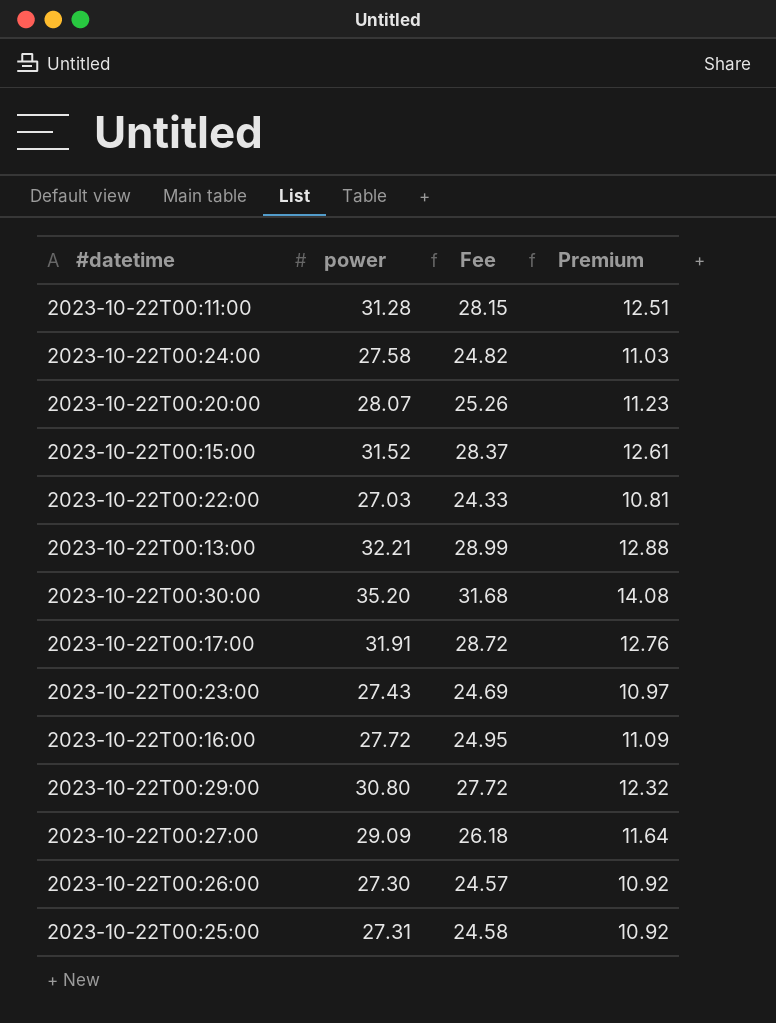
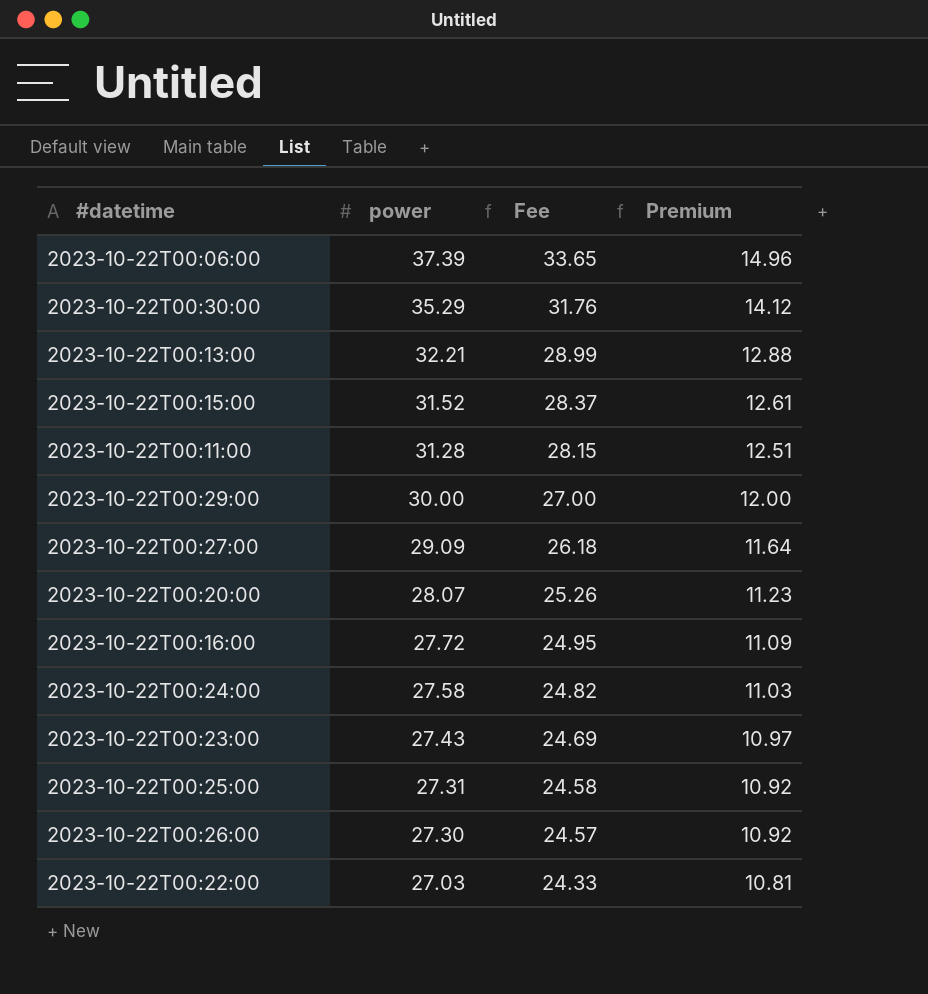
row order: none -> power descending
row 2023-10-22T00:17:00: 31.91 | 28.72 | 12.76 -> none
row 2023-10-22T00:06:00: none -> 37.39 | 33.65 | 14.96
2023-10-22T00:30:00 | power: 35.20 -> 35.29
2023-10-22T00:30:00 | Fee: 31.68 -> 31.76
2023-10-22T00:30:00 | Premium: 14.08 -> 14.12
2023-10-22T00:29:00 | power: 30.80 -> 30.00
2023-10-22T00:29:00 | Fee: 27.72 -> 27.00
2023-10-22T00:29:00 | Premium: 12.32 -> 12.00

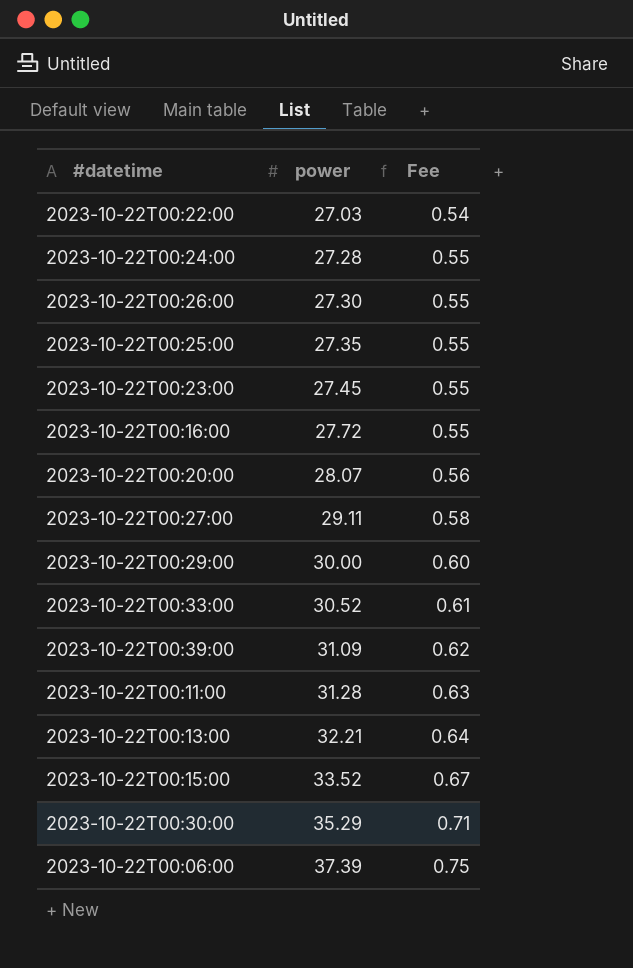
row order: power descending -> power ascending
column Premium | formula: [power] * 0.4 -> none
column Fee | formula: [power] * 0.9 -> [power] * 0.02
2023-10-22T00:24:00 | power: 27.58 -> 27.28
2023-10-22T00:25:00 | power: 27.31 -> 27.35
2023-10-22T00:23:00 | power: 27.43 -> 27.45
2023-10-22T00:27:00 | power: 29.09 -> 29.11
row 2023-10-22T00:33:00: none -> 30.52 | 0.61
row 2023-10-22T00:39:00: none -> 31.09 | 0.62
2023-10-22T00:15:00 | power: 31.52 -> 33.52

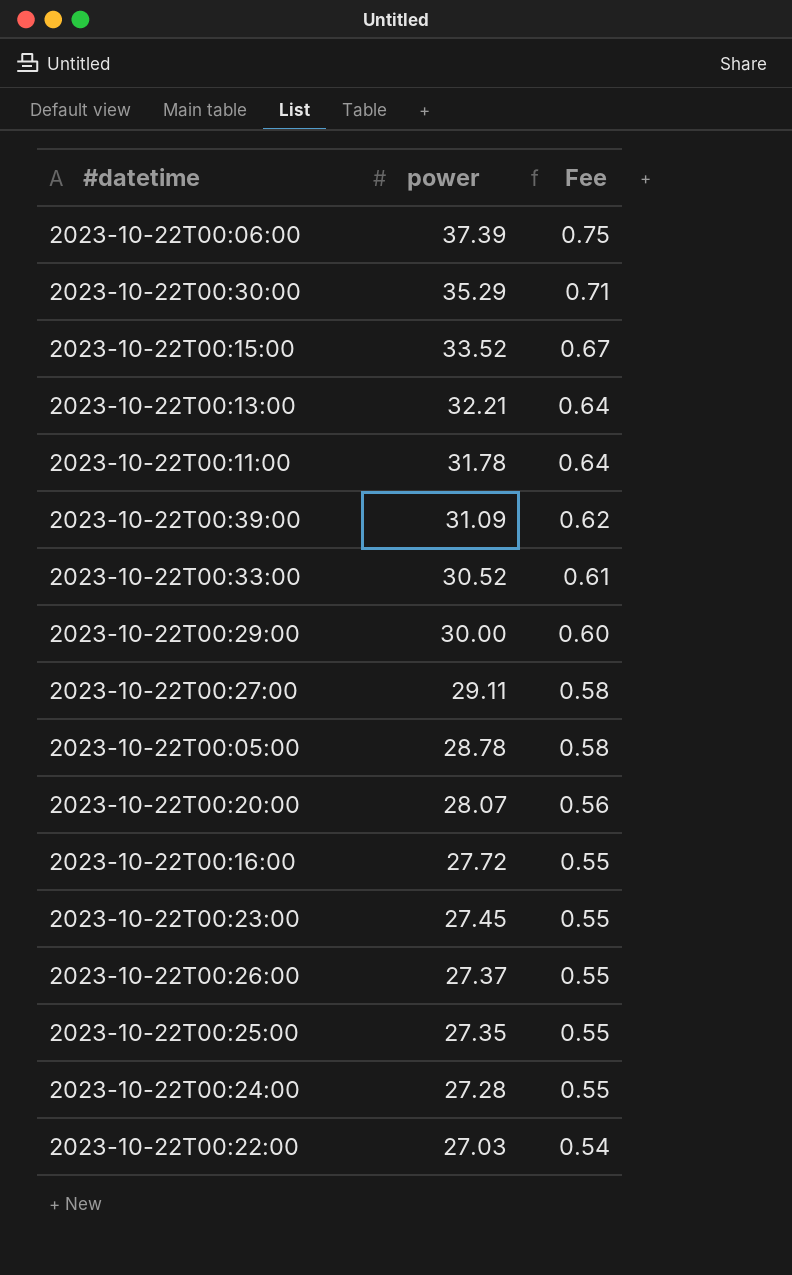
row order: power ascending -> power descending
2023-10-22T00:11:00 | power: 31.28 -> 31.78
2023-10-22T00:11:00 | Fee: 0.63 -> 0.64
row 2023-10-22T00:05:00: none -> 28.78 | 0.58
2023-10-22T00:26:00 | power: 27.30 -> 27.37

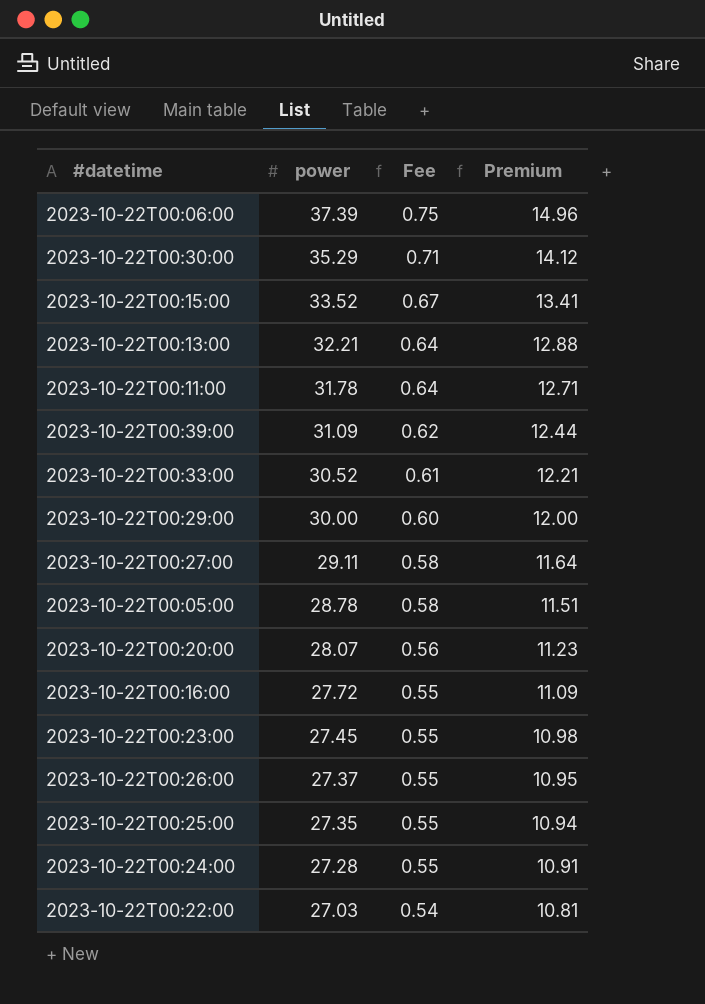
column Premium | formula: none -> [power] * 0.4

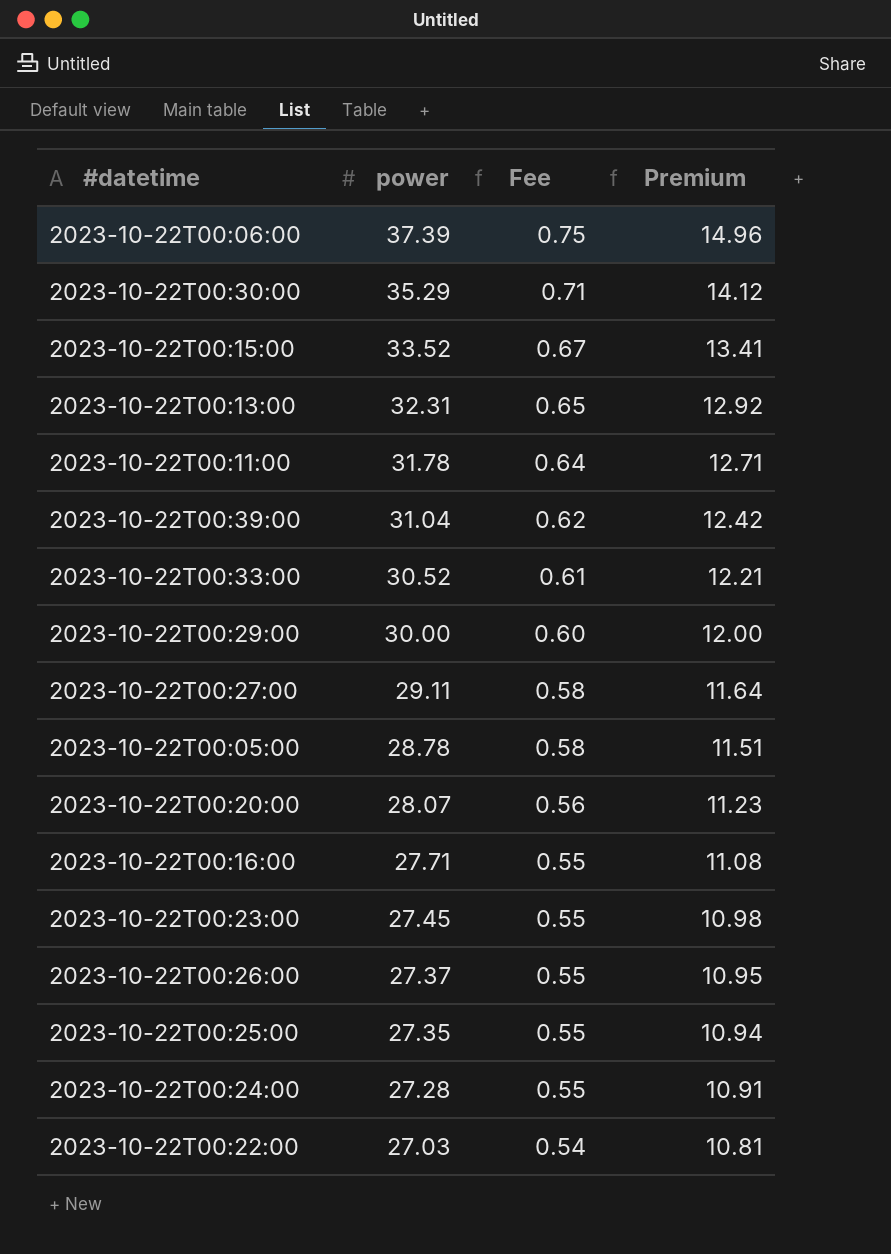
2023-10-22T00:13:00 | power: 32.21 -> 32.31
2023-10-22T00:13:00 | Fee: 0.64 -> 0.65
2023-10-22T00:13:00 | Premium: 12.88 -> 12.92
2023-10-22T00:39:00 | power: 31.09 -> 31.04
2023-10-22T00:39:00 | Premium: 12.44 -> 12.42
2023-10-22T00:16:00 | power: 27.72 -> 27.71
2023-10-22T00:16:00 | Premium: 11.09 -> 11.08

